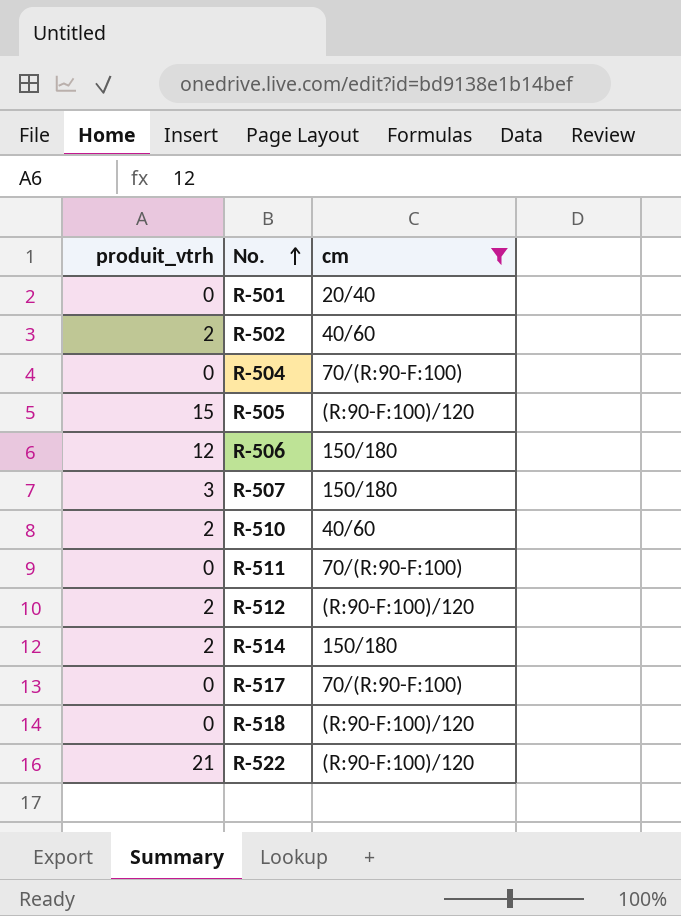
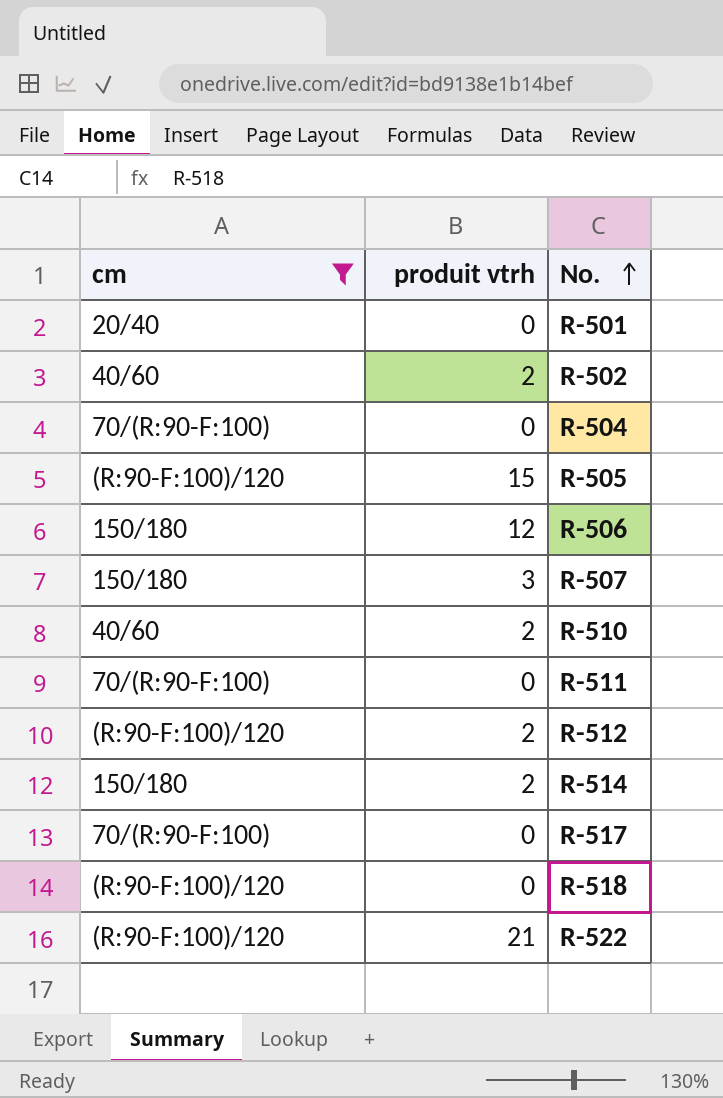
column cm | position: 3 -> 1
column name: produit_vtrh -> produit vtrh

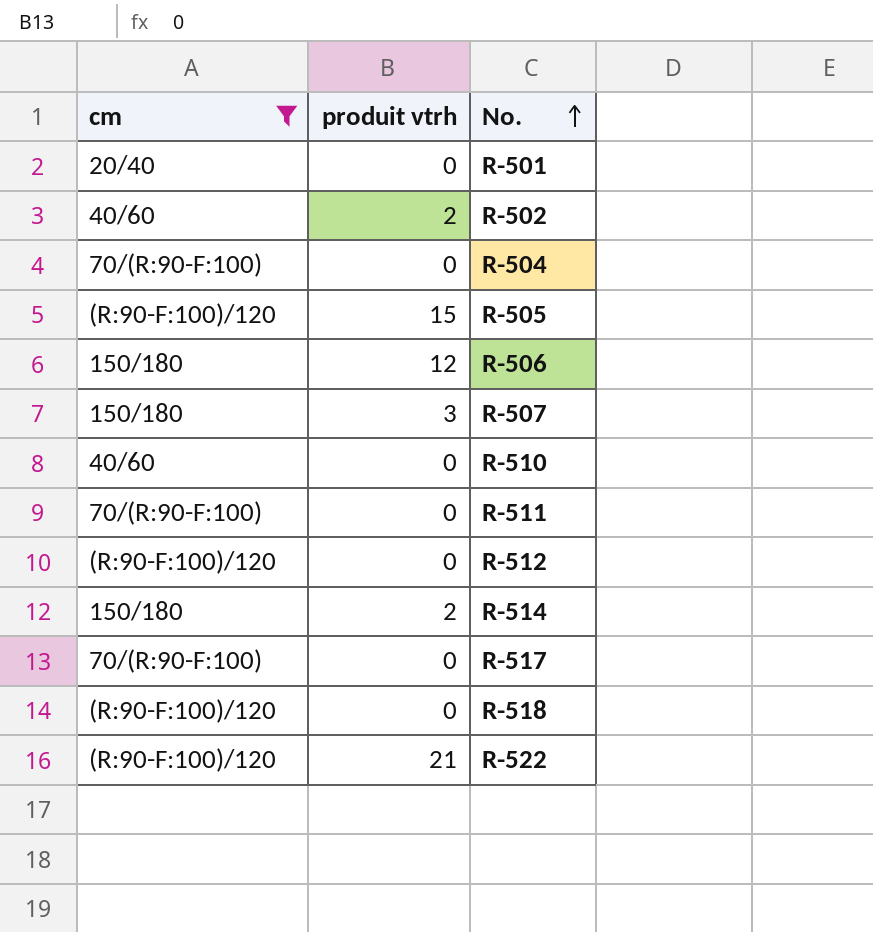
R-510 | produit vtrh: 2 -> 0
R-512 | produit vtrh: 2 -> 0

